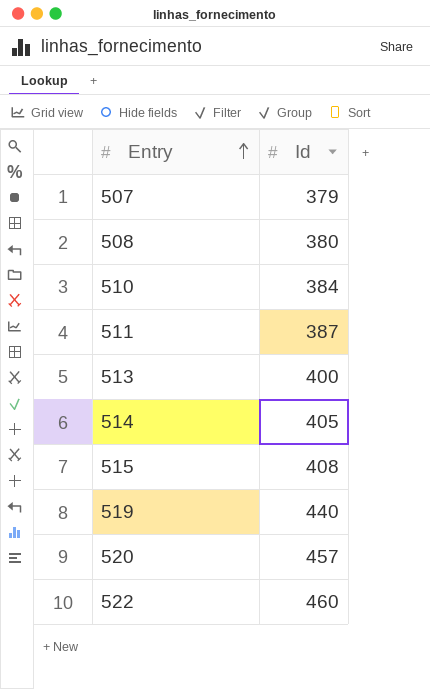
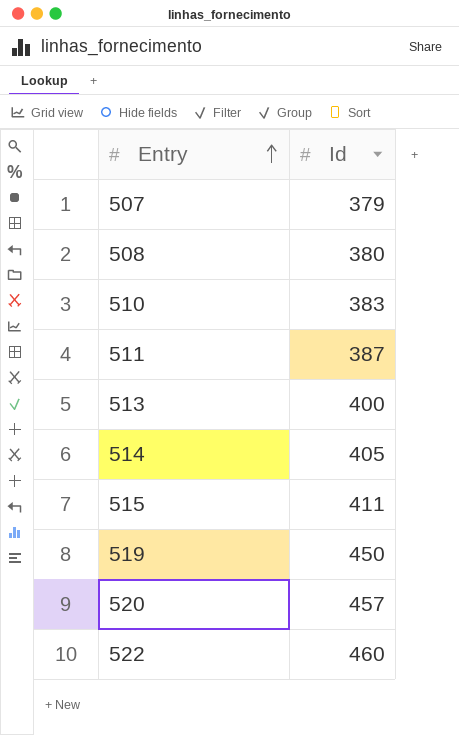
510 | Id: 384 -> 383
515 | Id: 408 -> 411
519 | Id: 440 -> 450

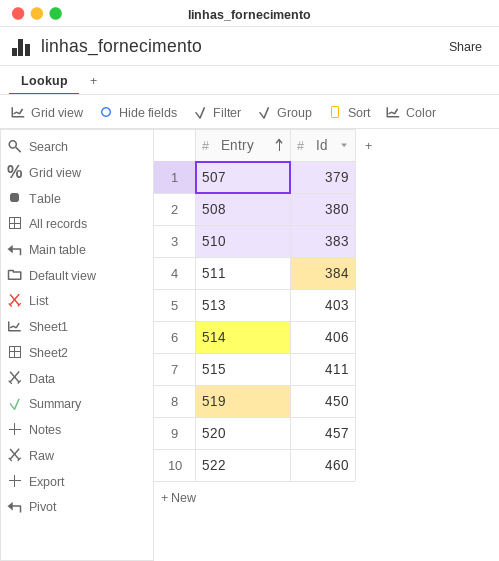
511 | Id: 387 -> 384
513 | Id: 400 -> 403
514 | Id: 405 -> 406

